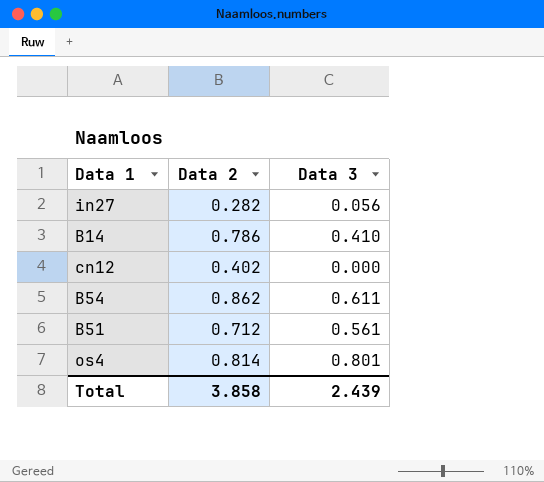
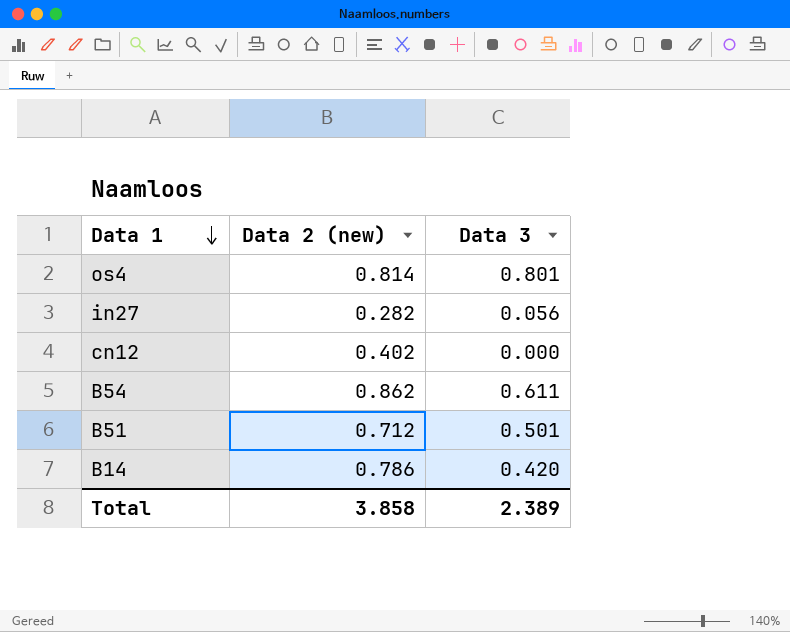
row order: none -> Data 1 descending
column name: Data 2 -> Data 2 (new)
B51 | Data 3: 0.561 -> 0.501
B14 | Data 3: 0.410 -> 0.420
Total | Data 3: 2.439 -> 2.389

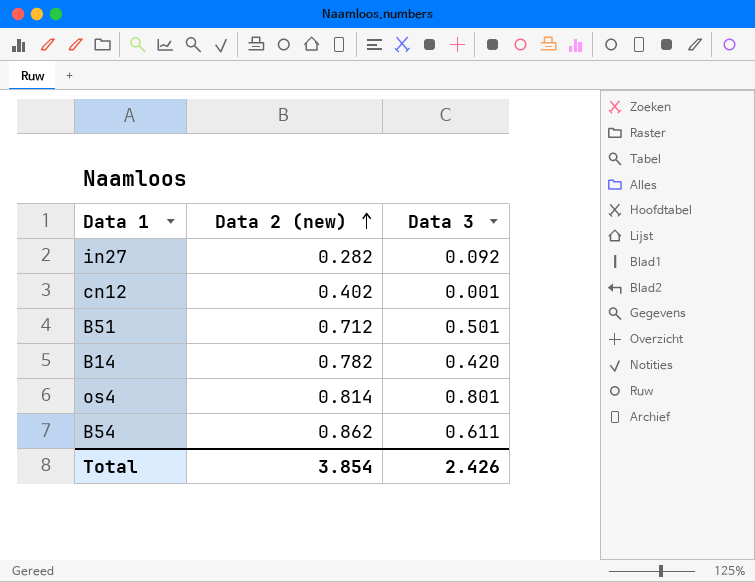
row order: Data 1 descending -> Data 2 (new) ascending
in27 | Data 3: 0.056 -> 0.092
cn12 | Data 3: 0.000 -> 0.001
B14 | Data 2 (new): 0.786 -> 0.782
Total | Data 2 (new): 3.858 -> 3.854
Total | Data 3: 2.389 -> 2.426

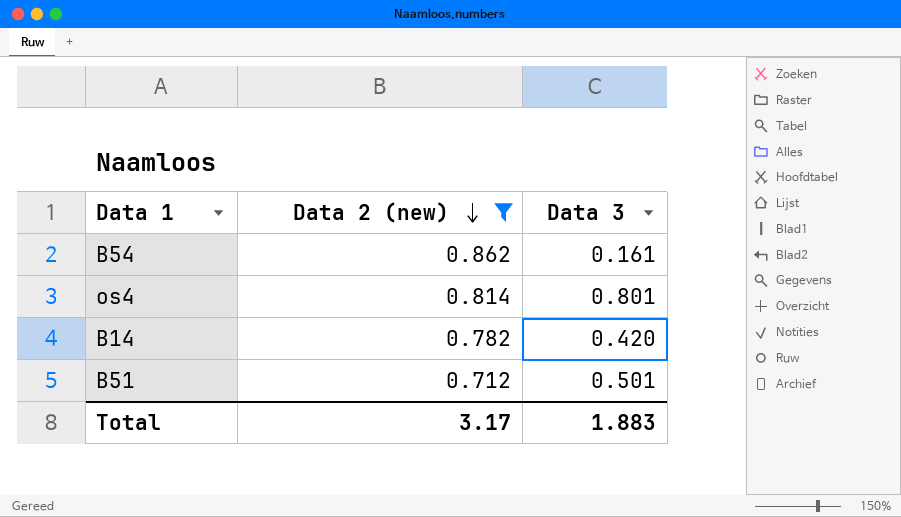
filter: none -> Data 2 (new) >= 0.712
row order: Data 2 (new) ascending -> Data 2 (new) descending
B54 | Data 3: 0.611 -> 0.161
Total | Data 2 (new): 3.854 -> 3.17
Total | Data 3: 2.426 -> 1.883

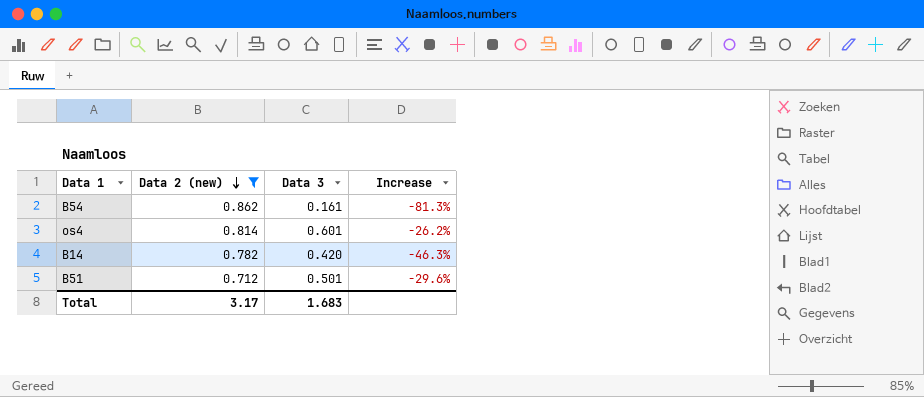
column Increase | formula: none -> ([Data 3] - [Data 2 (new)]) / [Data 2 (new)]
os4 | Data 3: 0.801 -> 0.601
Total | Data 3: 1.883 -> 1.683

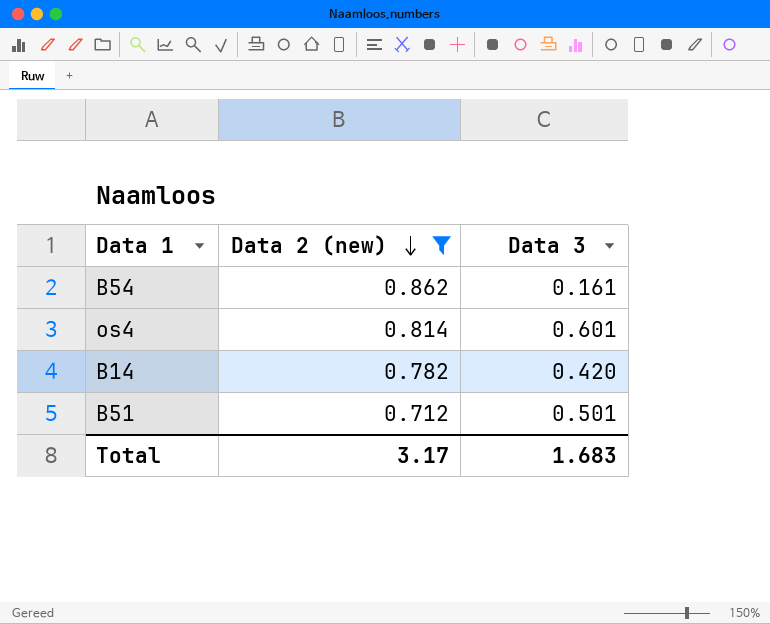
column Increase | formula: ([Data 3] - [Data 2 (new)]) / [Data 2 (new)] -> none

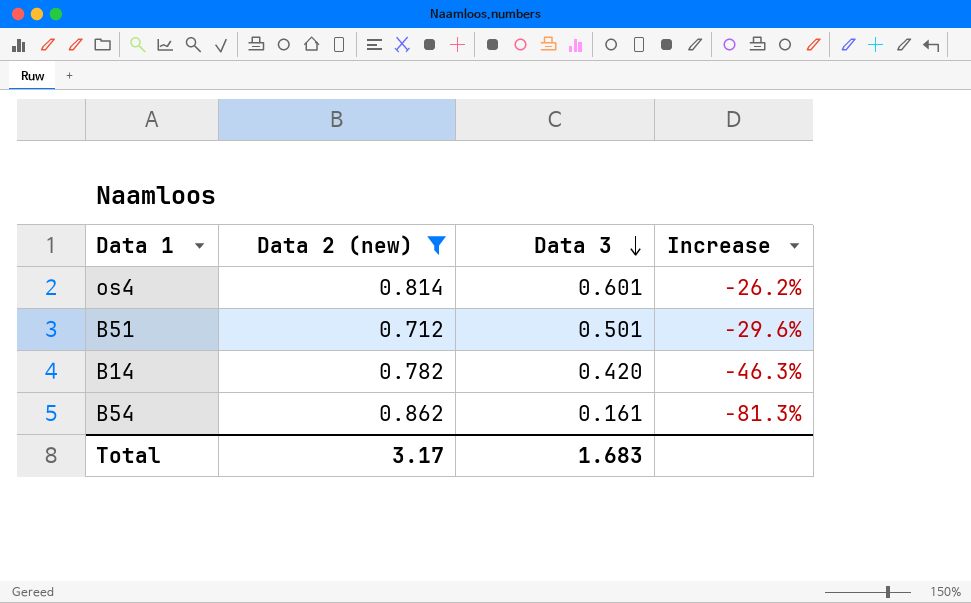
row order: Data 2 (new) descending -> Data 3 descending
column Increase | formula: none -> ([Data 3] - [Data 2 (new)]) / [Data 2 (new)]

